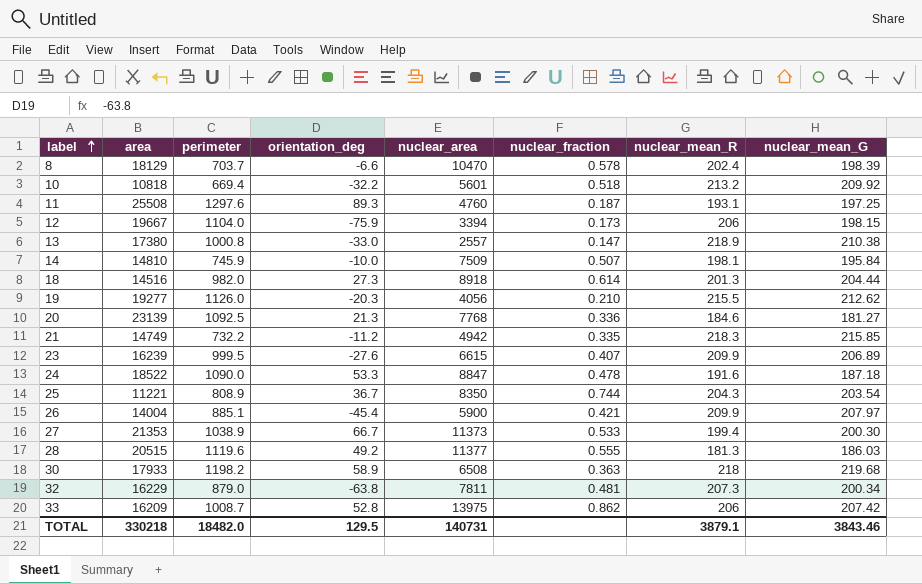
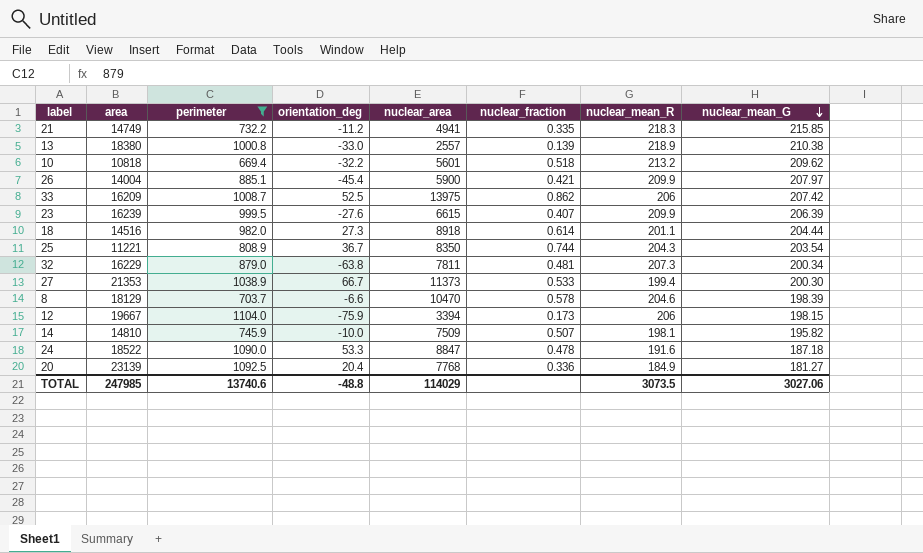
filter: none -> perimeter <= 1104.0
row order: label ascending -> nuclear_mean_G descending
21 | nuclear_area: 4942 -> 4941
13 | area: 17380 -> 18380
13 | nuclear_fraction: 0.147 -> 0.139
10 | nuclear_mean_G: 209.92 -> 209.62
33 | orientation_deg: 52.8 -> 52.5
23 | nuclear_mean_G: 206.89 -> 206.39
18 | nuclear_mean_R: 201.3 -> 201.1
8 | nuclear_mean_R: 202.4 -> 204.6
14 | nuclear_mean_G: 195.84 -> 195.82
20 | orientation_deg: 21.3 -> 20.4
20 | nuclear_mean_R: 184.6 -> 184.9
TOTAL | area: 330218 -> 247985
TOTAL | perimeter: 18482.0 -> 13740.6
TOTAL | orientation_deg: 129.5 -> -48.8
TOTAL | nuclear_area: 140731 -> 114029
TOTAL | nuclear_mean_R: 3879.1 -> 3073.5
TOTAL | nuclear_mean_G: 3843.46 -> 3027.06

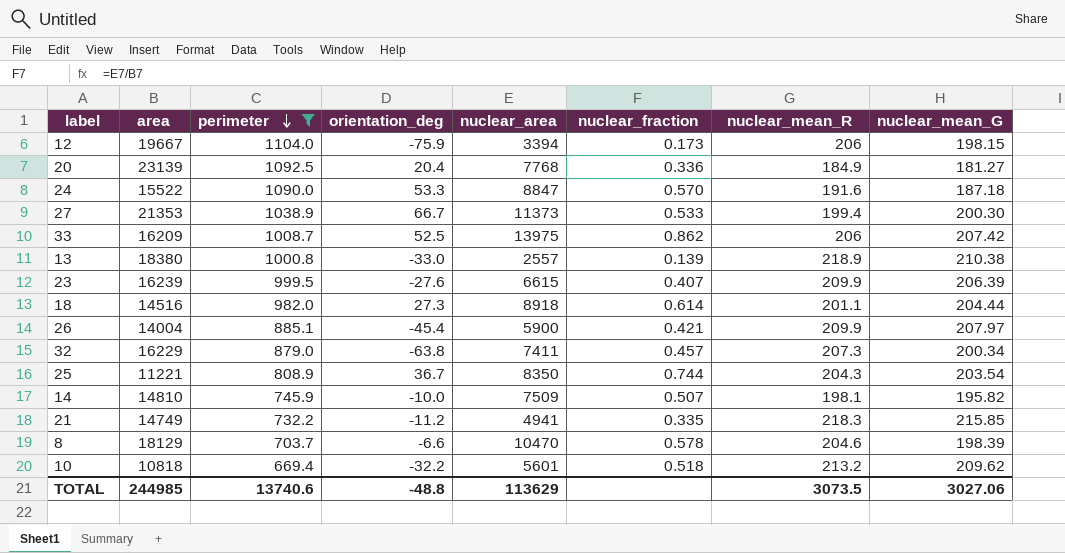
row order: nuclear_mean_G descending -> perimeter descending
24 | area: 18522 -> 15522
24 | nuclear_fraction: 0.478 -> 0.570
32 | nuclear_area: 7811 -> 7411
32 | nuclear_fraction: 0.481 -> 0.457
TOTAL | area: 247985 -> 244985
TOTAL | nuclear_area: 114029 -> 113629

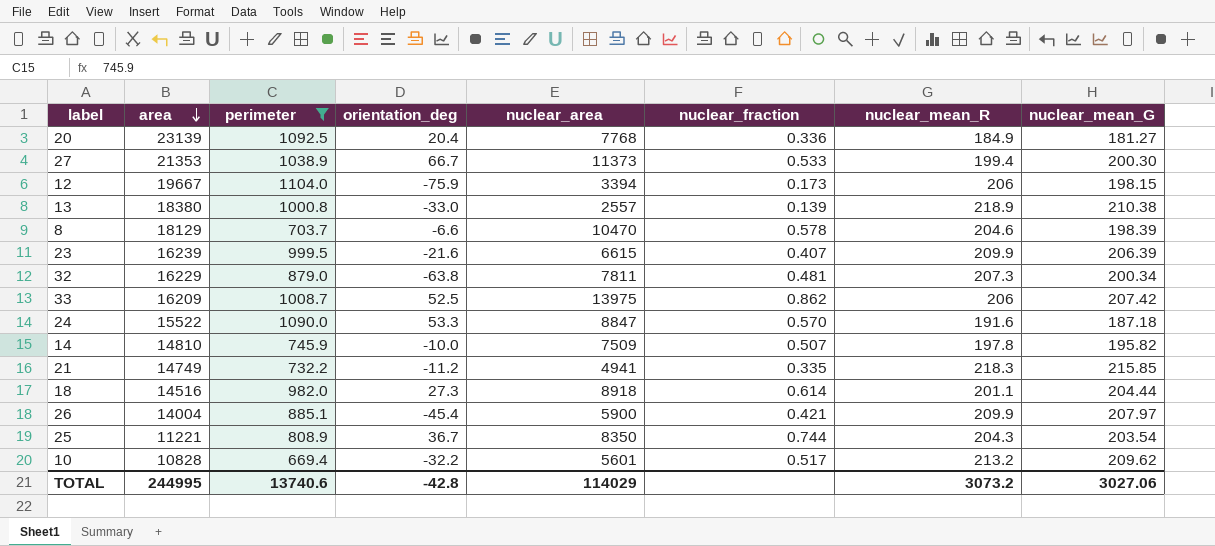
row order: perimeter descending -> area descending
23 | orientation_deg: -27.6 -> -21.6
32 | nuclear_area: 7411 -> 7811
32 | nuclear_fraction: 0.457 -> 0.481
14 | nuclear_mean_R: 198.1 -> 197.8
10 | area: 10818 -> 10828
10 | nuclear_fraction: 0.518 -> 0.517
TOTAL | area: 244985 -> 244995
TOTAL | orientation_deg: -48.8 -> -42.8
TOTAL | nuclear_area: 113629 -> 114029
TOTAL | nuclear_mean_R: 3073.5 -> 3073.2

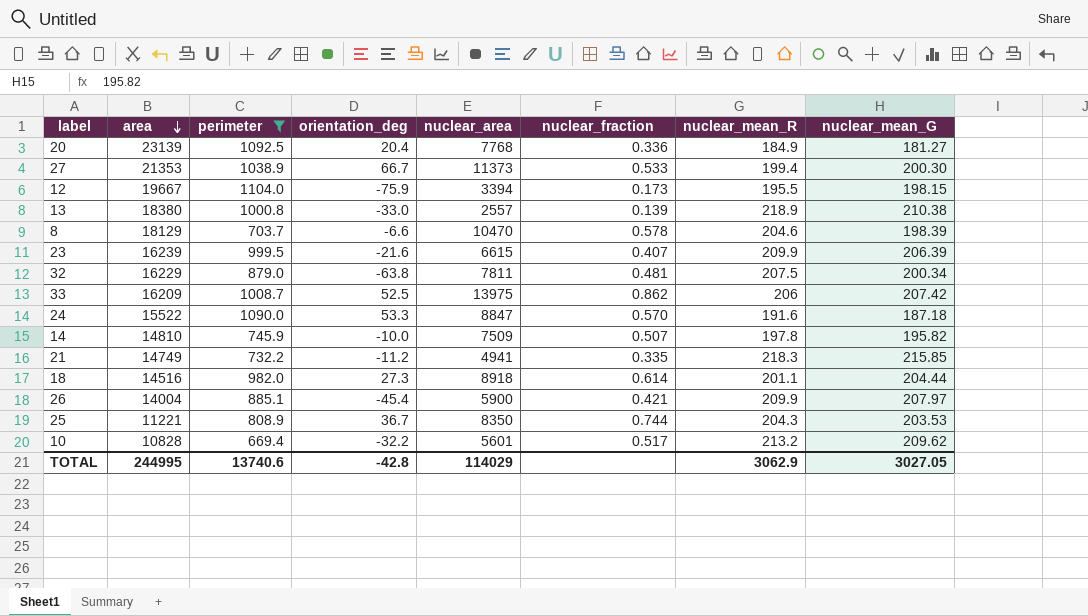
12 | nuclear_mean_R: 206 -> 195.5
32 | nuclear_mean_R: 207.3 -> 207.5
25 | nuclear_mean_G: 203.54 -> 203.53
TOTAL | nuclear_mean_R: 3073.2 -> 3062.9
TOTAL | nuclear_mean_G: 3027.06 -> 3027.05

